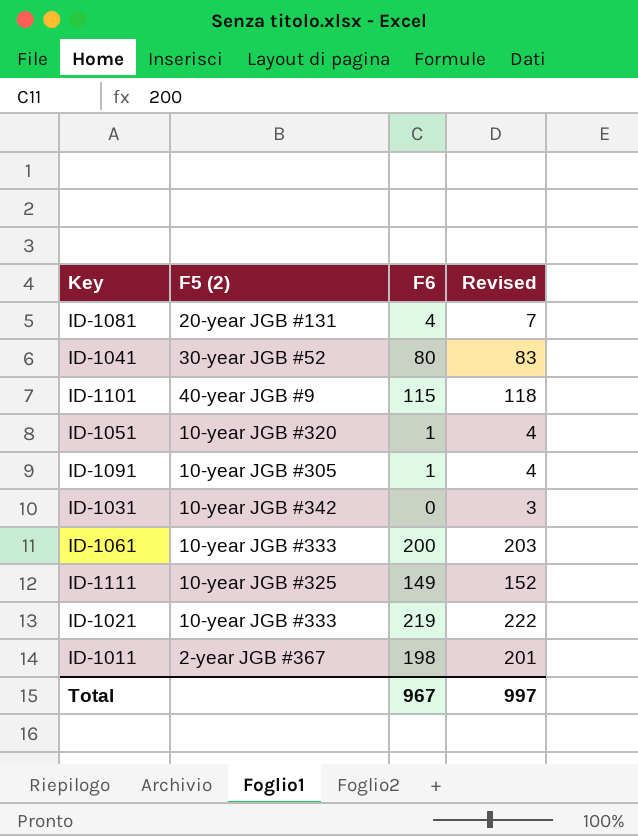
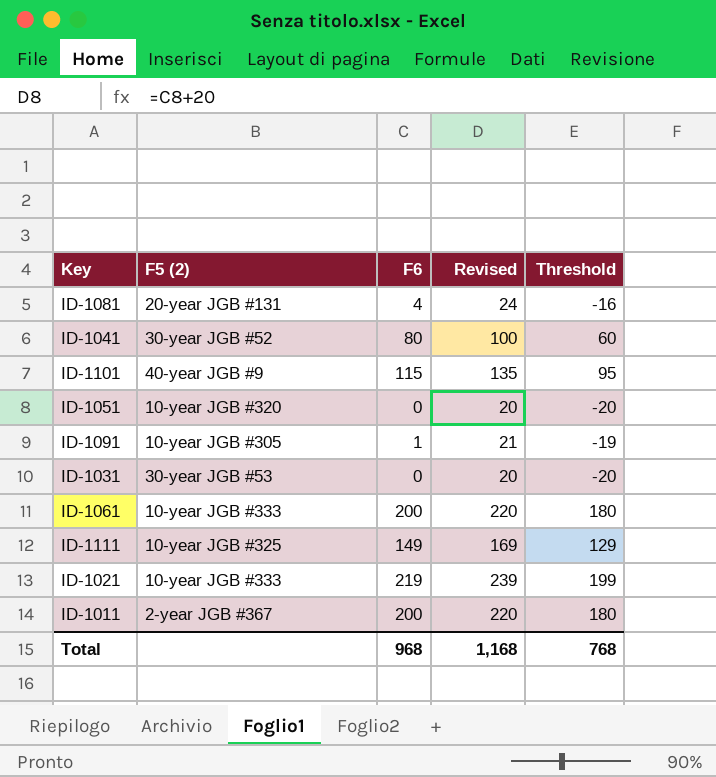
column Revised | formula: [F6] + 3 -> [F6] + 20
column Threshold | formula: none -> [F6] - 20
ID-1051 | F6: 1 -> 0
ID-1031 | F5 (2): 10-year JGB #342 -> 30-year JGB #53
ID-1011 | F6: 198 -> 200
Total | F6: 967 -> 968
Total | Revised: 997 -> 1,168

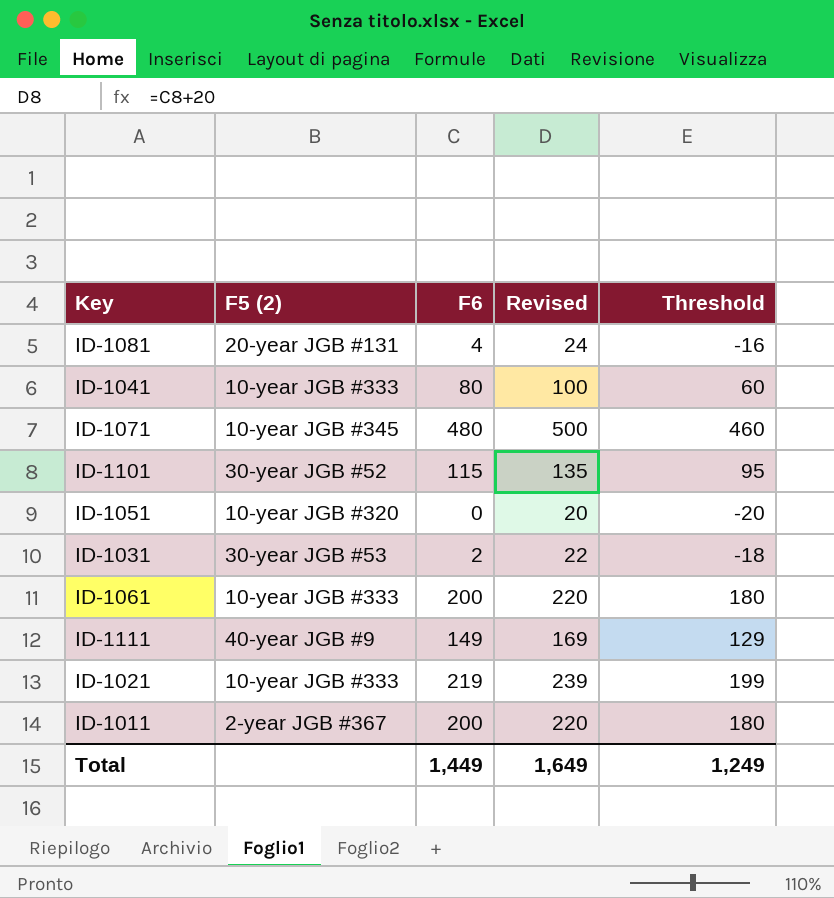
row ID-1091: 10-year JGB #305 | 1 | 21 | -19 -> none
ID-1041 | F5 (2): 30-year JGB #52 -> 10-year JGB #333
row ID-1071: none -> 10-year JGB #345 | 480 | 500 | 460
ID-1101 | F5 (2): 40-year JGB #9 -> 30-year JGB #52
ID-1031 | F6: 0 -> 2
ID-1031 | Revised: 20 -> 22
ID-1031 | Threshold: -20 -> -18
ID-1111 | F5 (2): 10-year JGB #325 -> 40-year JGB #9
Total | F6: 968 -> 1,449
Total | Revised: 1,168 -> 1,649
Total | Threshold: 768 -> 1,249

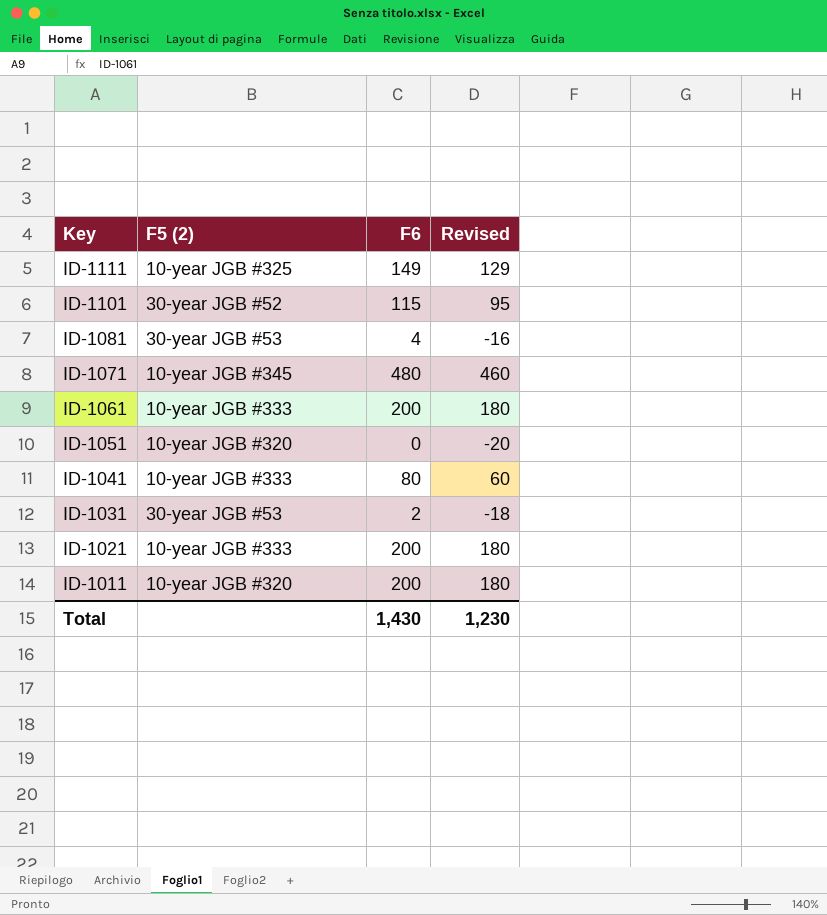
row order: none -> Key descending
column Threshold | formula: [F6] - 20 -> none
column Revised | formula: [F6] + 20 -> [F6] - 20
ID-1111 | F5 (2): 40-year JGB #9 -> 10-year JGB #325
ID-1081 | F5 (2): 20-year JGB #131 -> 30-year JGB #53
ID-1021 | F6: 219 -> 200
ID-1011 | F5 (2): 2-year JGB #367 -> 10-year JGB #320
Total | F6: 1,449 -> 1,430
Total | Revised: 1,649 -> 1,230

